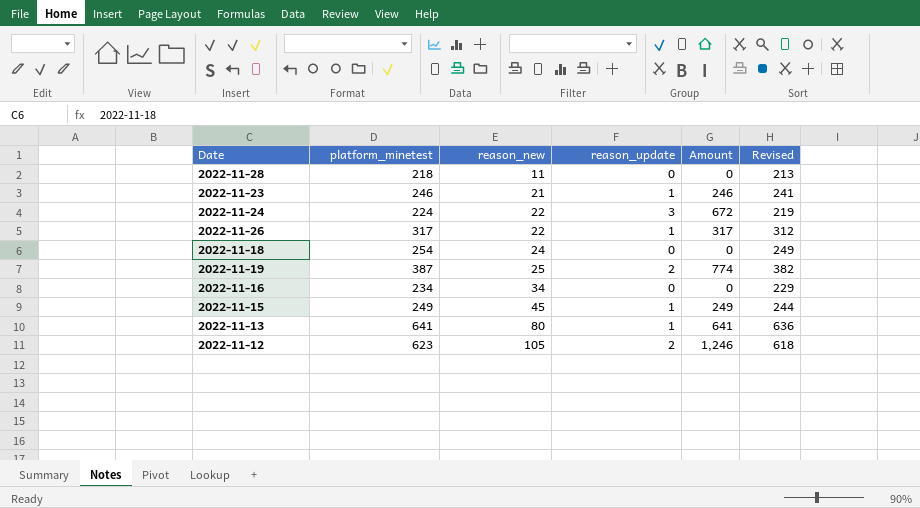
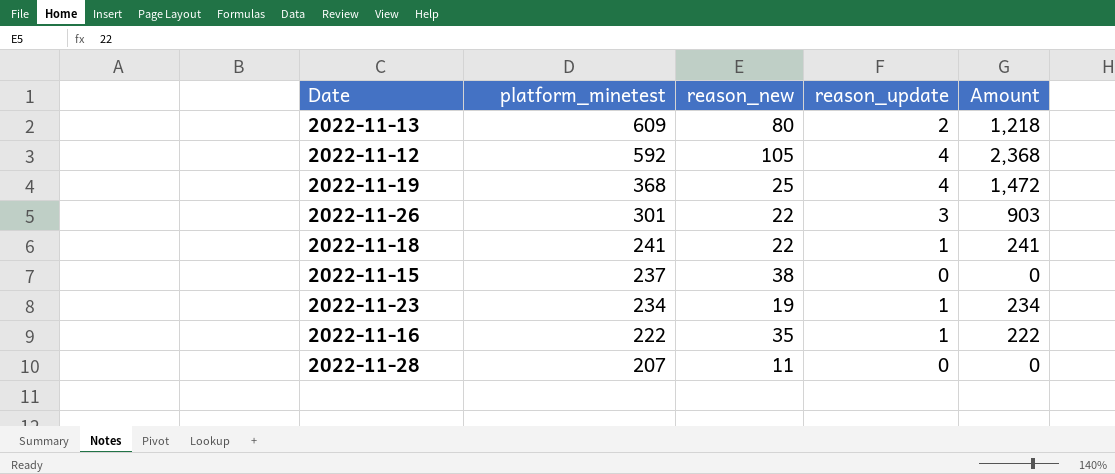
row order: reason_new ascending -> platform_minetest descending
column Revised | formula: [platform_minetest] - 5 -> none
row 2022-11-24: 224 | 22 | 3 | 672 | 219 -> none
2022-11-13 | platform_minetest: 641 -> 609
2022-11-13 | reason_update: 1 -> 2
2022-11-13 | Amount: 641 -> 1,218
2022-11-12 | platform_minetest: 623 -> 592
2022-11-12 | reason_update: 2 -> 4
2022-11-12 | Amount: 1,246 -> 2,368
2022-11-19 | platform_minetest: 387 -> 368
2022-11-19 | reason_update: 2 -> 4
2022-11-19 | Amount: 774 -> 1,472
2022-11-26 | platform_minetest: 317 -> 301
2022-11-26 | reason_update: 1 -> 3
2022-11-26 | Amount: 317 -> 903
2022-11-18 | platform_minetest: 254 -> 241
2022-11-18 | reason_new: 24 -> 22
2022-11-18 | reason_update: 0 -> 1
2022-11-18 | Amount: 0 -> 241
2022-11-15 | platform_minetest: 249 -> 237
2022-11-15 | reason_new: 45 -> 38
2022-11-15 | reason_update: 1 -> 0
2022-11-15 | Amount: 249 -> 0
2022-11-23 | platform_minetest: 246 -> 234
2022-11-23 | reason_new: 21 -> 19
2022-11-23 | Amount: 246 -> 234
2022-11-16 | platform_minetest: 234 -> 222
2022-11-16 | reason_new: 34 -> 35
2022-11-16 | reason_update: 0 -> 1
2022-11-16 | Amount: 0 -> 222
2022-11-28 | platform_minetest: 218 -> 207

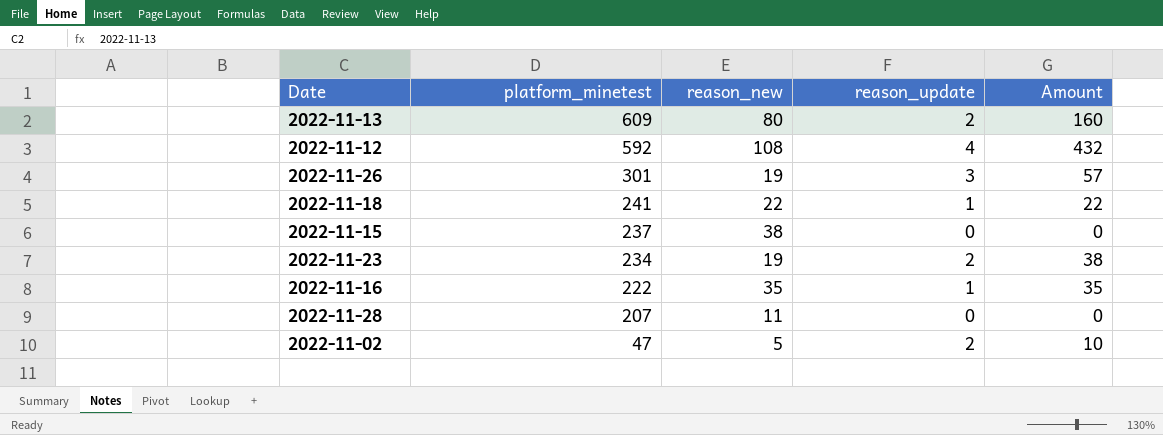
column Amount | formula: [platform_minetest] * [reason_update] -> [reason_new] * [reason_update]
row 2022-11-19: 368 | 25 | 4 | 1,472 -> none
2022-11-12 | reason_new: 105 -> 108
2022-11-26 | reason_new: 22 -> 19
2022-11-23 | reason_update: 1 -> 2
row 2022-11-02: none -> 47 | 5 | 2 | 10

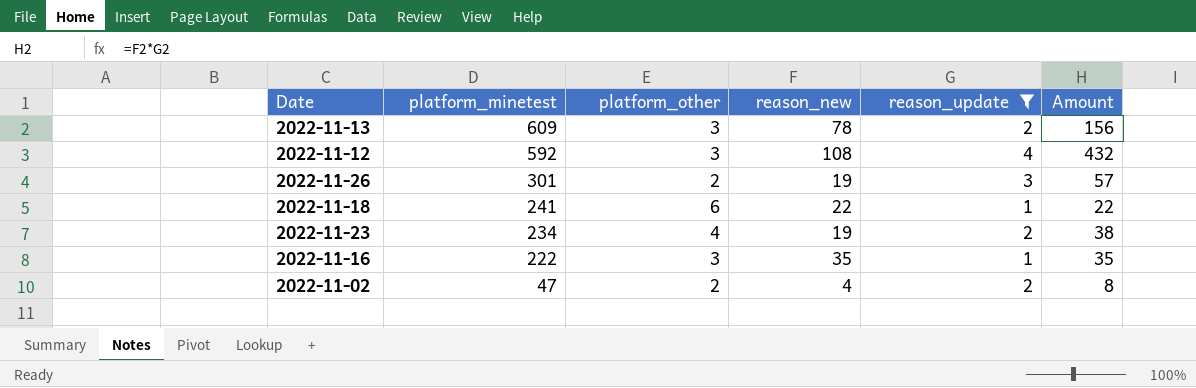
filter: none -> reason_update != 0
column platform_other | position: none -> 3
2022-11-13 | reason_new: 80 -> 78
2022-11-13 | Amount: 160 -> 156
2022-11-02 | reason_new: 5 -> 4
2022-11-02 | Amount: 10 -> 8

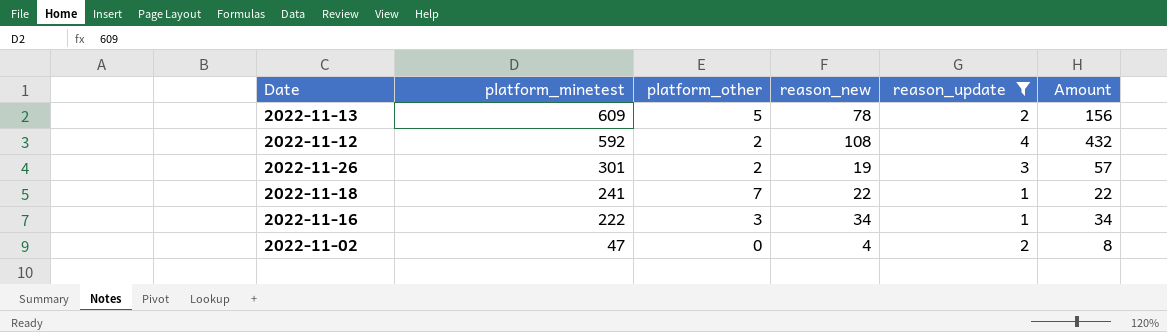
row 2022-11-23: 234 | 4 | 19 | 2 | 38 -> none
2022-11-13 | platform_other: 3 -> 5
2022-11-12 | platform_other: 3 -> 2
2022-11-18 | platform_other: 6 -> 7
2022-11-16 | reason_new: 35 -> 34
2022-11-16 | Amount: 35 -> 34
2022-11-02 | platform_other: 2 -> 0

